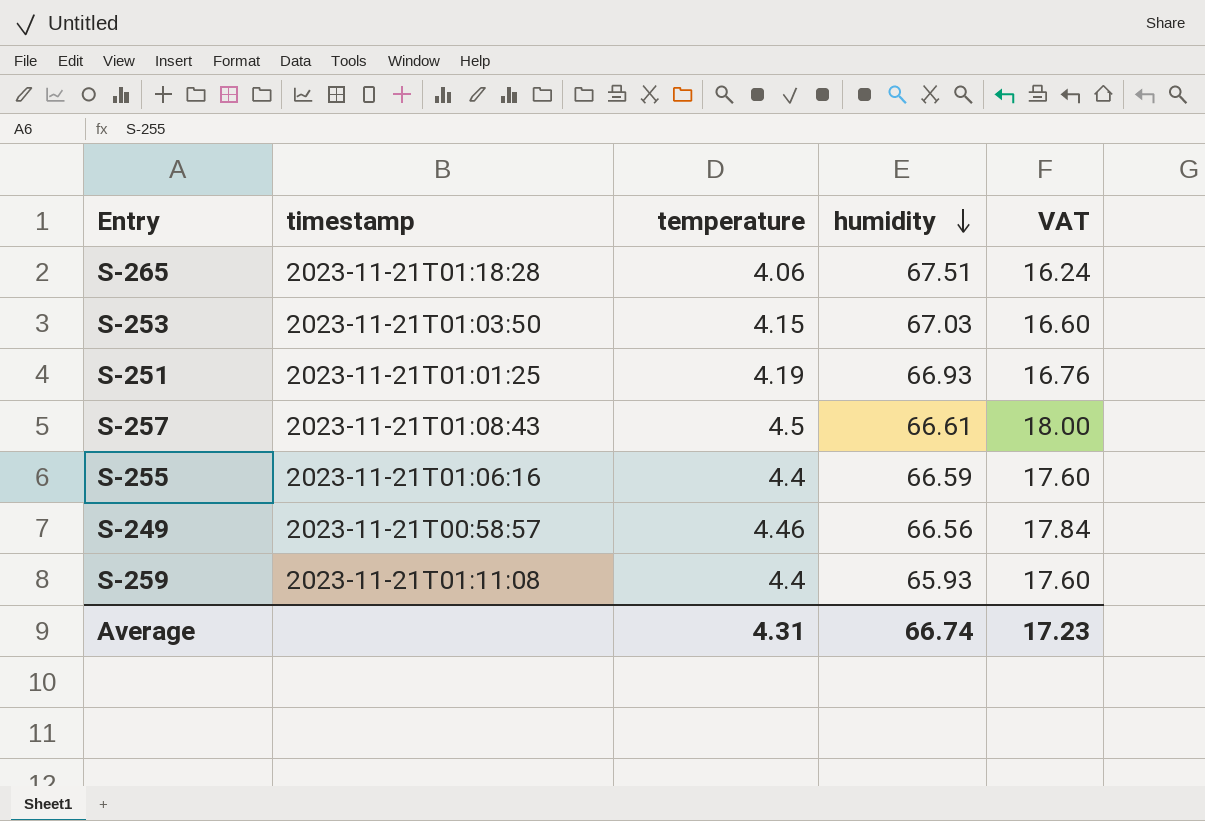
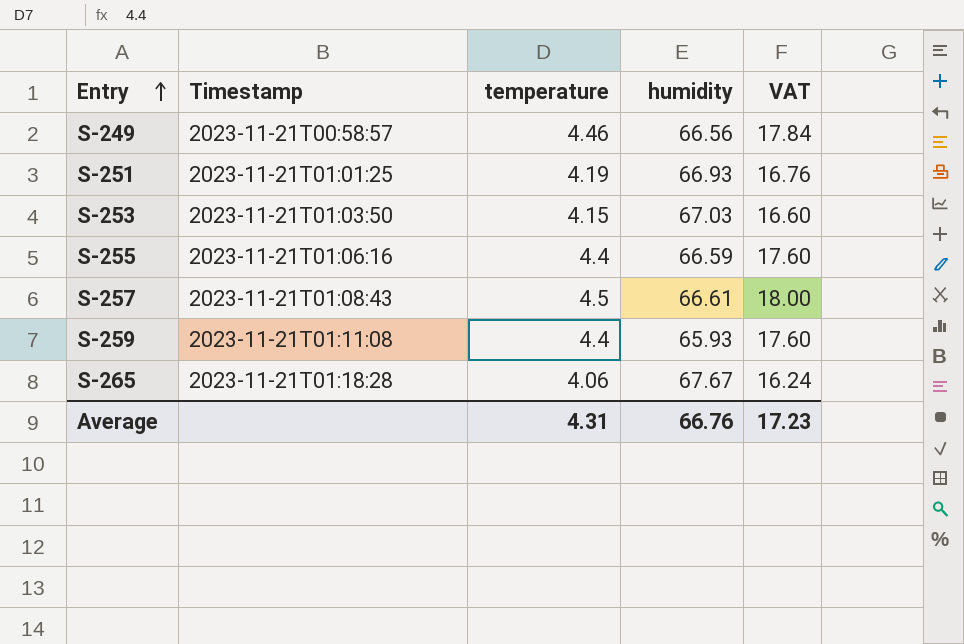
row order: humidity descending -> Entry ascending
column name: timestamp -> Timestamp
S-265 | humidity: 67.51 -> 67.67
Average | humidity: 66.74 -> 66.76

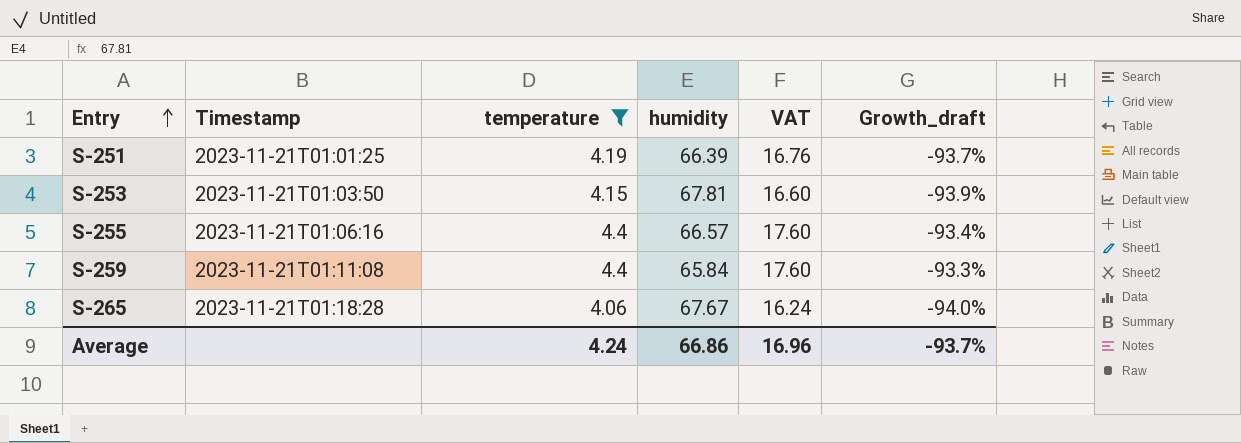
filter: none -> temperature <= 4.4
column Growth_draft | formula: none -> ([temperature] - [humidity]) / [humidity]
S-251 | humidity: 66.93 -> 66.39
S-253 | humidity: 67.03 -> 67.81
S-255 | humidity: 66.59 -> 66.57
S-259 | humidity: 65.93 -> 65.84
Average | temperature: 4.31 -> 4.24
Average | humidity: 66.76 -> 66.86
Average | VAT: 17.23 -> 16.96

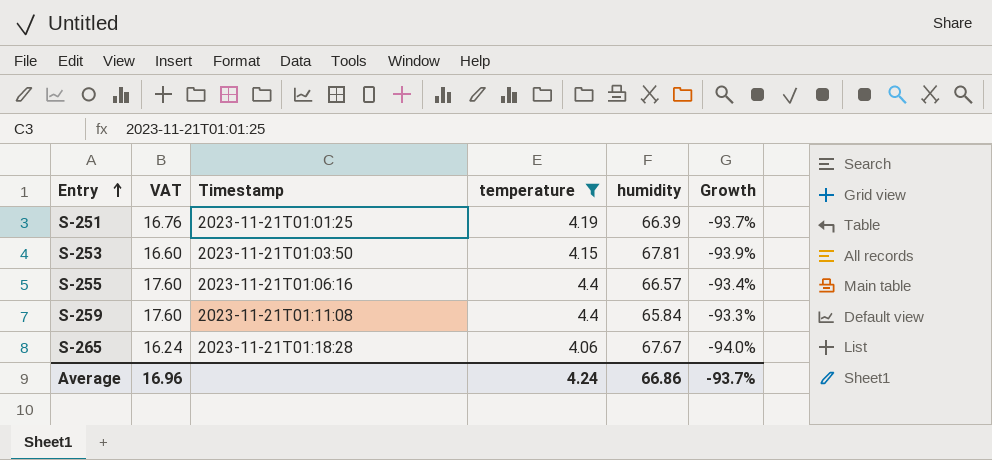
column VAT | position: 5 -> 2
column name: Growth_draft -> Growth

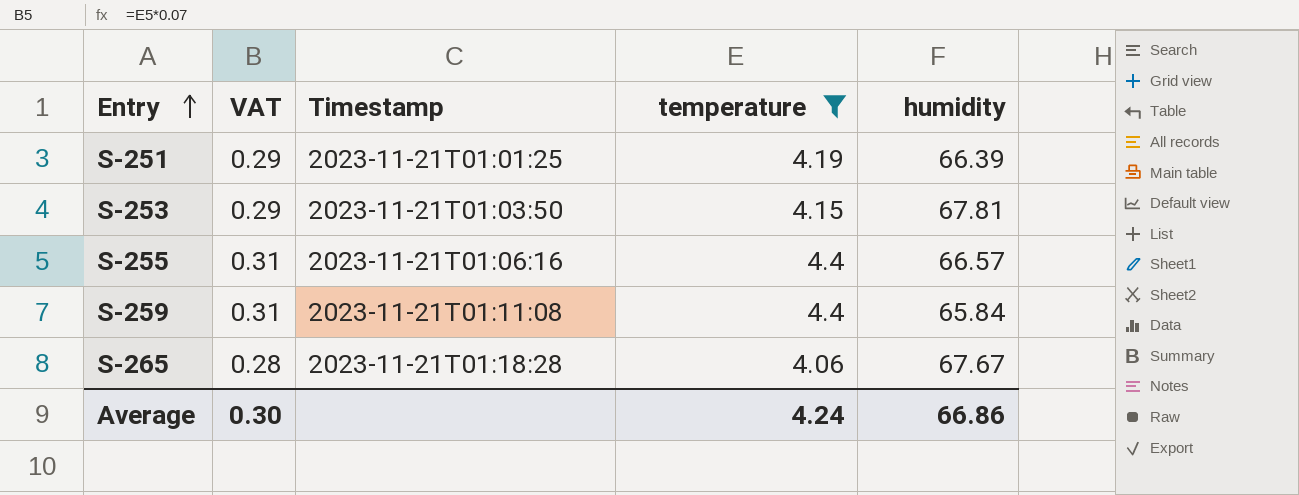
column Growth | formula: ([temperature] - [humidity]) / [humidity] -> none
column VAT | formula: [temperature] * 4 -> [temperature] * 0.07
Average | VAT: 16.96 -> 0.30

